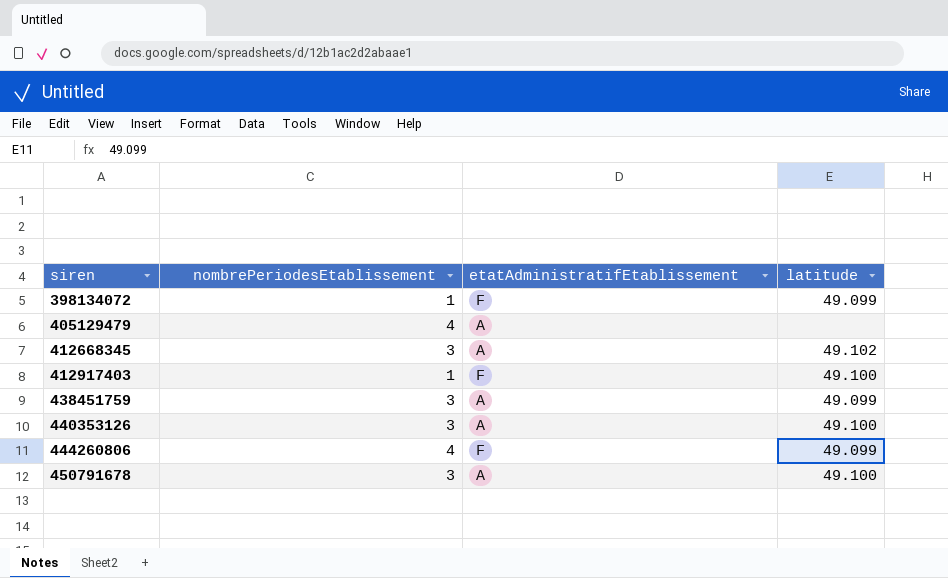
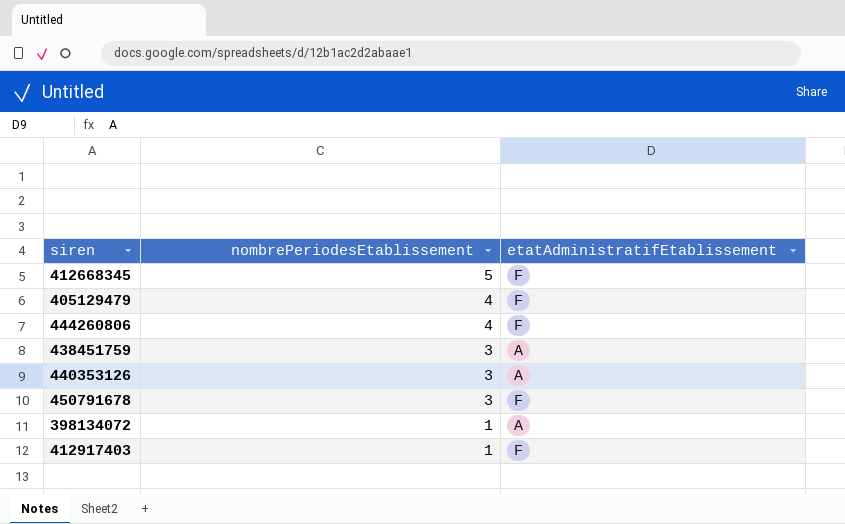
row order: siren ascending -> nombrePeriodesEtablissement descending
column latitude | position: 4 -> none
412668345 | nombrePeriodesEtablissement: 3 -> 5
412668345 | etatAdministratifEtablissement: A -> F
405129479 | etatAdministratifEtablissement: A -> F
450791678 | etatAdministratifEtablissement: A -> F
398134072 | etatAdministratifEtablissement: F -> A

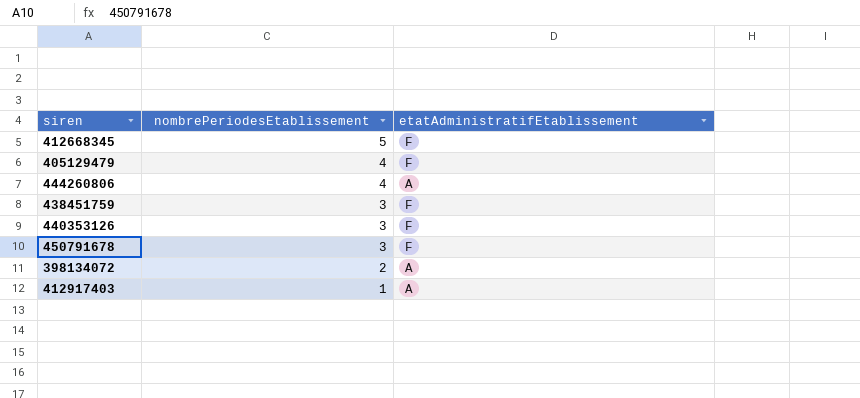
444260806 | etatAdministratifEtablissement: F -> A
438451759 | etatAdministratifEtablissement: A -> F
440353126 | etatAdministratifEtablissement: A -> F
398134072 | nombrePeriodesEtablissement: 1 -> 2
412917403 | etatAdministratifEtablissement: F -> A

